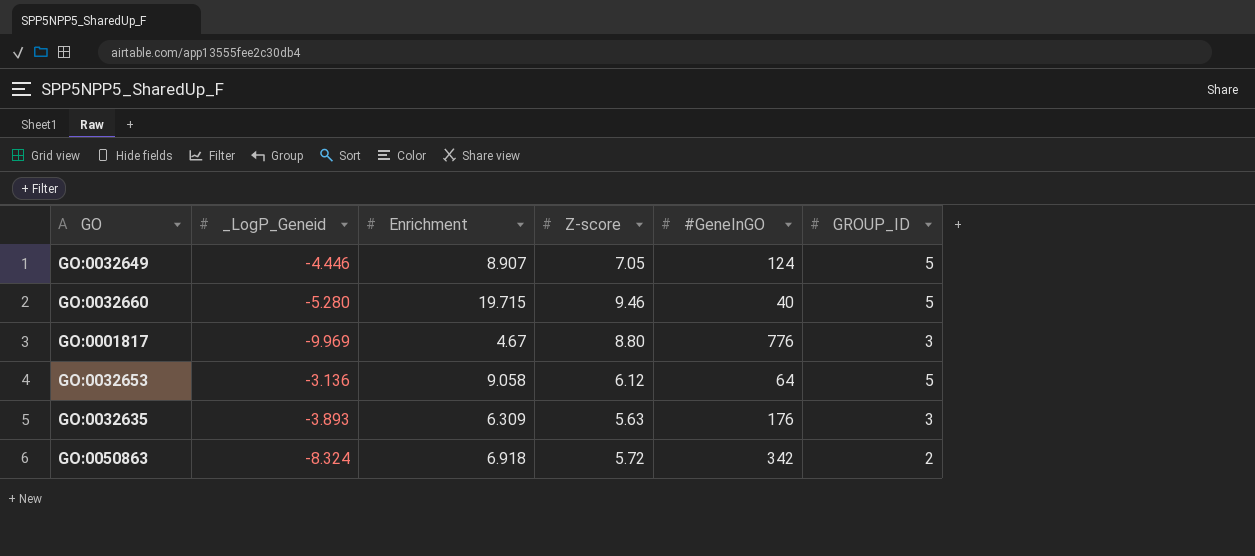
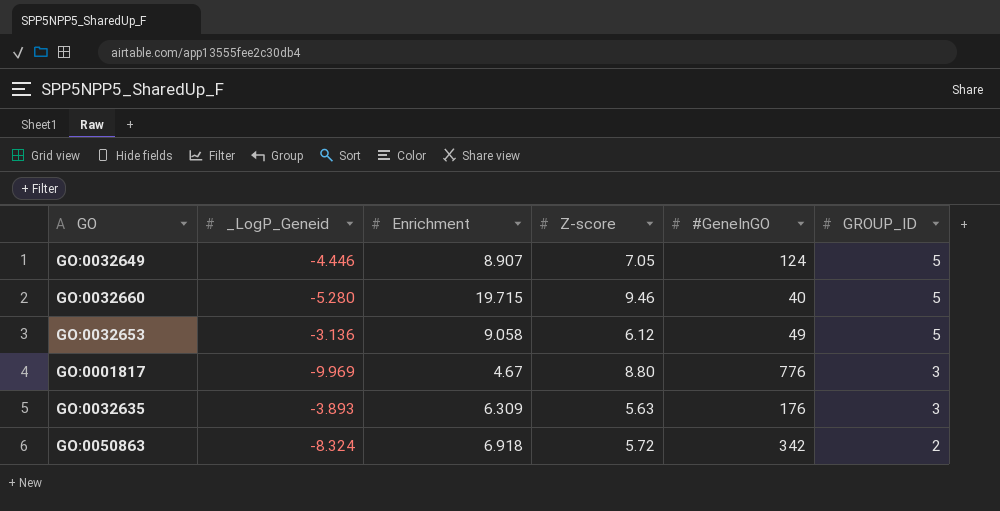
row order: none -> GROUP_ID descending
GO:0032653 | #GeneInGO: 64 -> 49

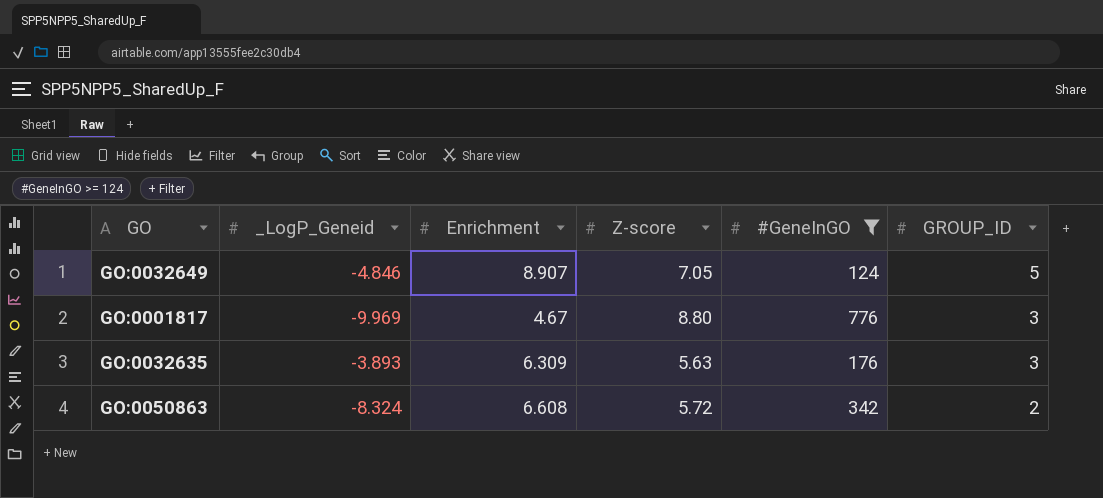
filter: none -> #GeneInGO >= 124
GO:0032649 | _LogP_Geneid: -4.446 -> -4.846
GO:0050863 | Enrichment: 6.918 -> 6.608

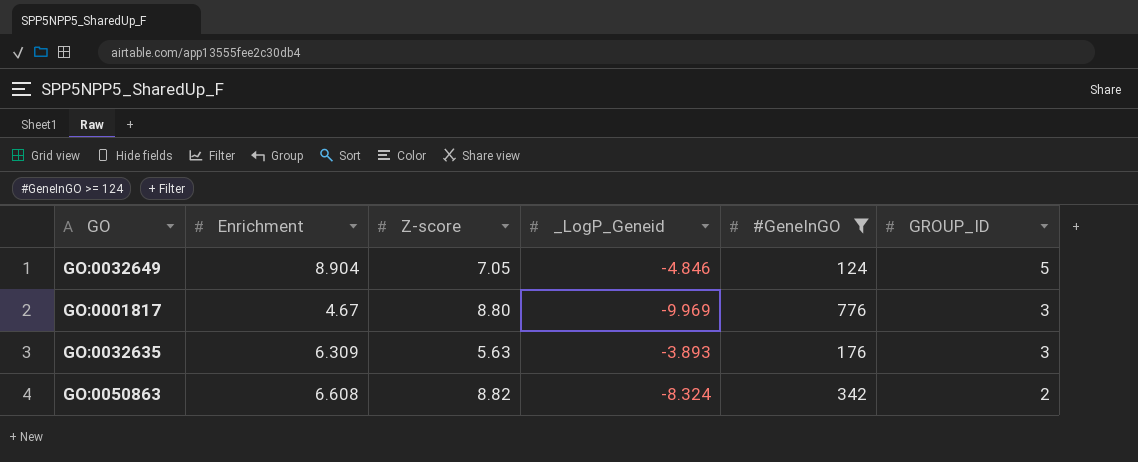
column _LogP_Geneid | position: 2 -> 4
GO:0032649 | Enrichment: 8.907 -> 8.904
GO:0050863 | Z-score: 5.72 -> 8.82

